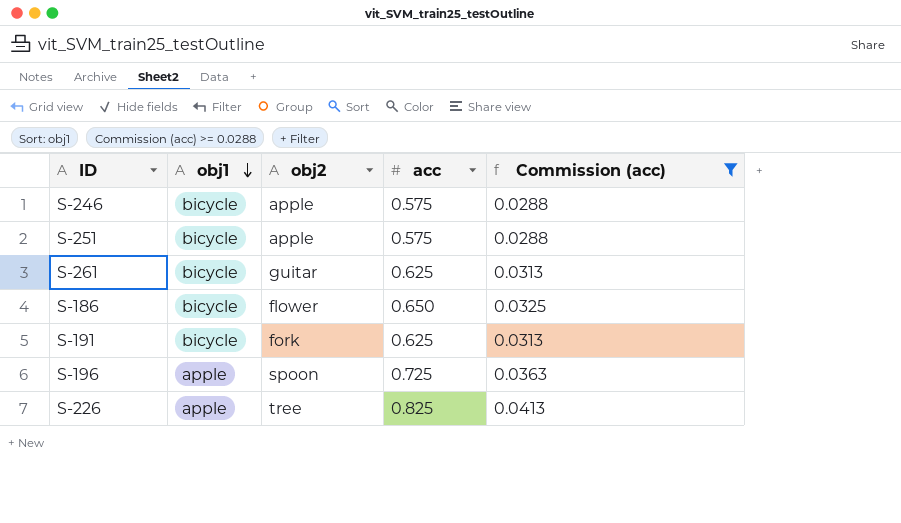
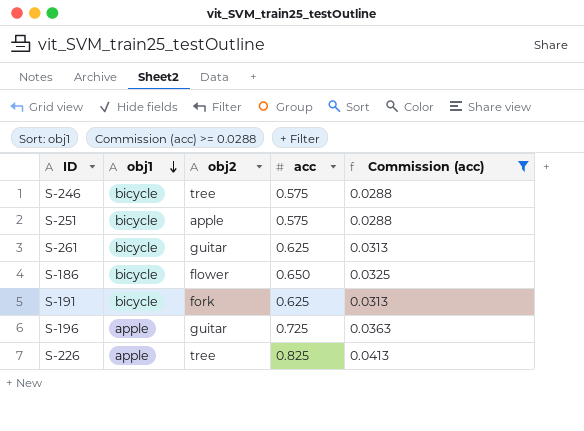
S-246 | obj2: apple -> tree
S-196 | obj2: spoon -> guitar

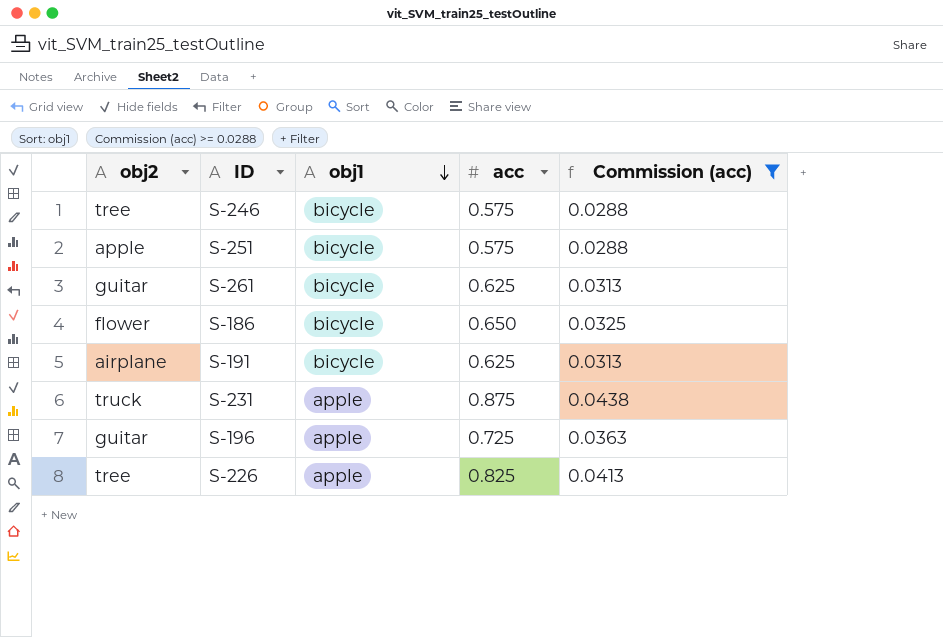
column obj2 | position: 3 -> 1
S-191 | obj2: fork -> airplane
row S-231: none -> truck | apple | 0.875 | 0.0438

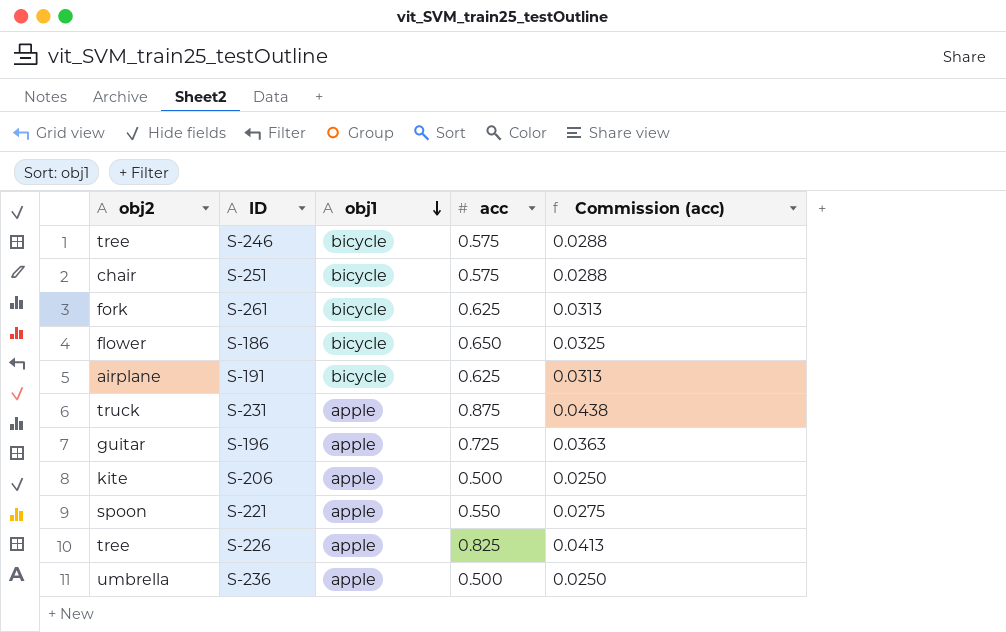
filter: Commission (acc) >= 0.0288 -> none
S-251 | obj2: apple -> chair
S-261 | obj2: guitar -> fork

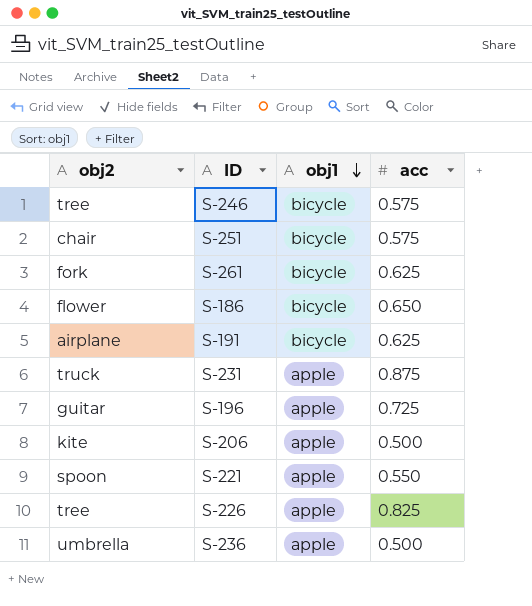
column Commission (acc) | formula: [acc] * 0.05 -> none

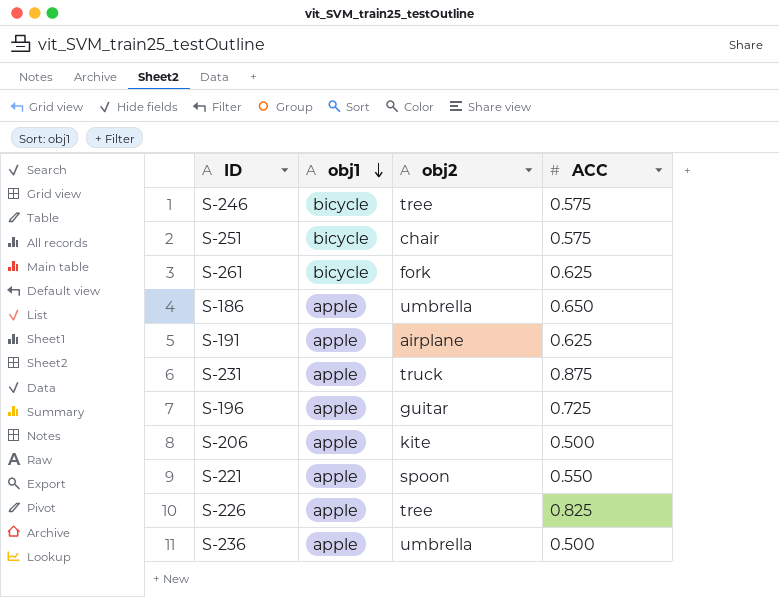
column obj2 | position: 1 -> 3
column name: acc -> ACC
S-186 | obj1: bicycle -> apple
S-186 | obj2: flower -> umbrella
S-191 | obj1: bicycle -> apple

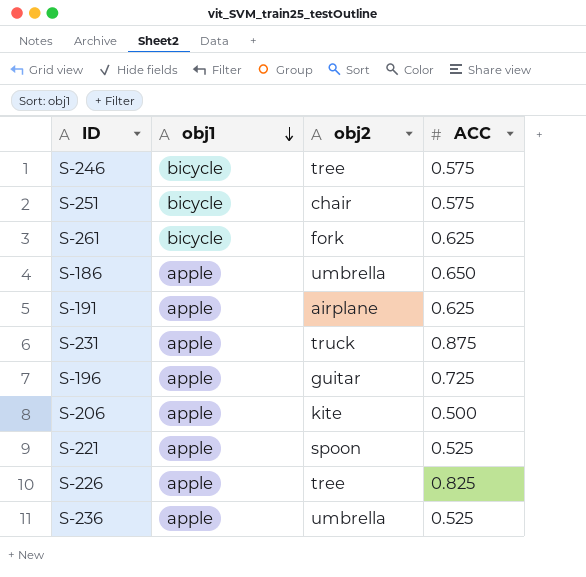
S-221 | ACC: 0.550 -> 0.525
S-236 | ACC: 0.500 -> 0.525

